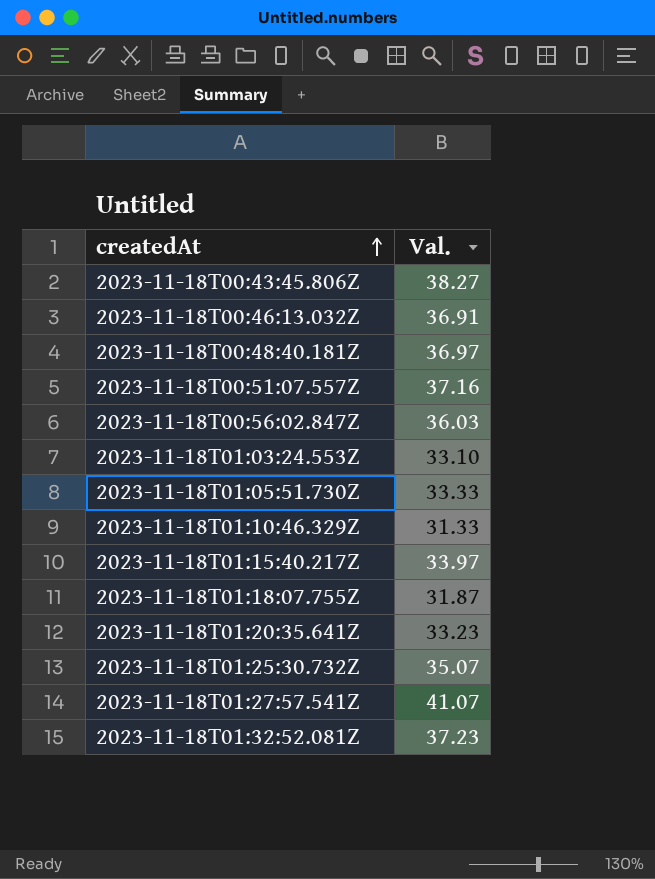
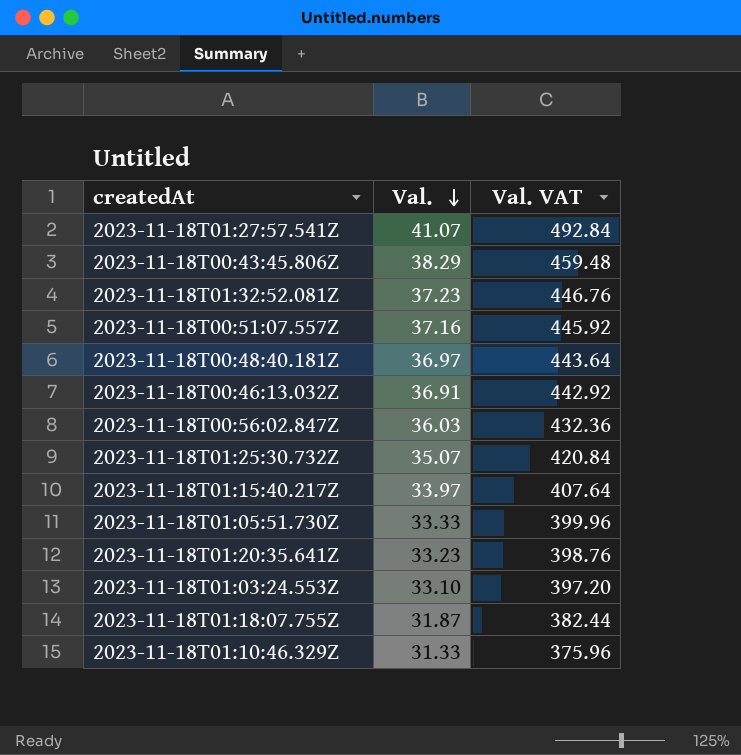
row order: createdAt ascending -> Val. descending
column Val. VAT | formula: none -> [Val.] * 12
2023-11-18T00:43:45.806Z | Val.: 38.27 -> 38.29

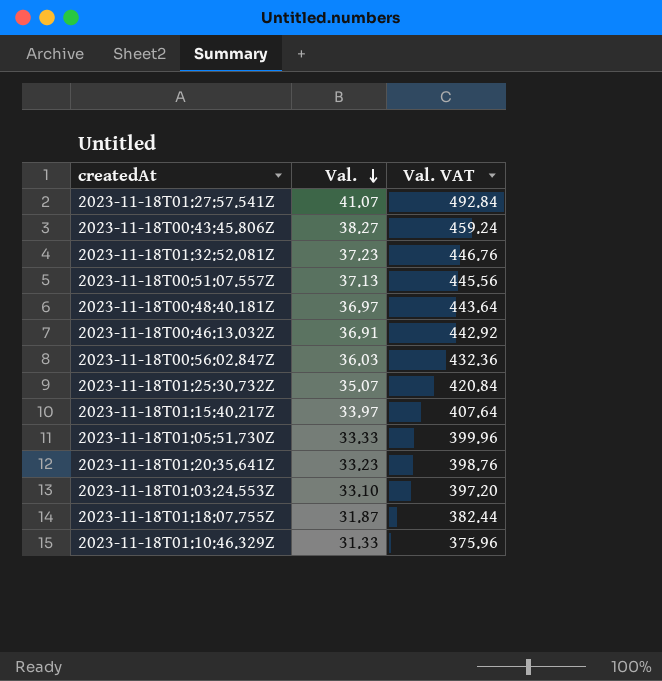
2023-11-18T00:43:45.806Z | Val.: 38.29 -> 38.27
2023-11-18T00:43:45.806Z | Val. VAT: 459.48 -> 459.24
2023-11-18T00:51:07.557Z | Val.: 37.16 -> 37.13
2023-11-18T00:51:07.557Z | Val. VAT: 445.92 -> 445.56

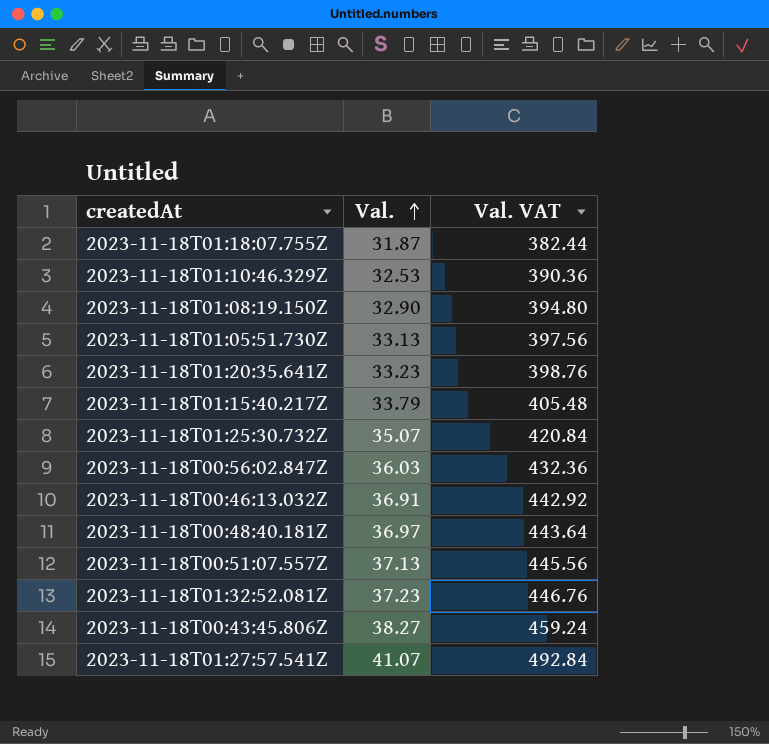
row order: Val. descending -> Val. ascending
row 2023-11-18T01:03:24.553Z: 33.10 | 397.20 -> none
2023-11-18T01:10:46.329Z | Val.: 31.33 -> 32.53
2023-11-18T01:10:46.329Z | Val. VAT: 375.96 -> 390.36
row 2023-11-18T01:08:19.150Z: none -> 32.90 | 394.80
2023-11-18T01:05:51.730Z | Val.: 33.33 -> 33.13
2023-11-18T01:05:51.730Z | Val. VAT: 399.96 -> 397.56
2023-11-18T01:15:40.217Z | Val.: 33.97 -> 33.79
2023-11-18T01:15:40.217Z | Val. VAT: 407.64 -> 405.48

